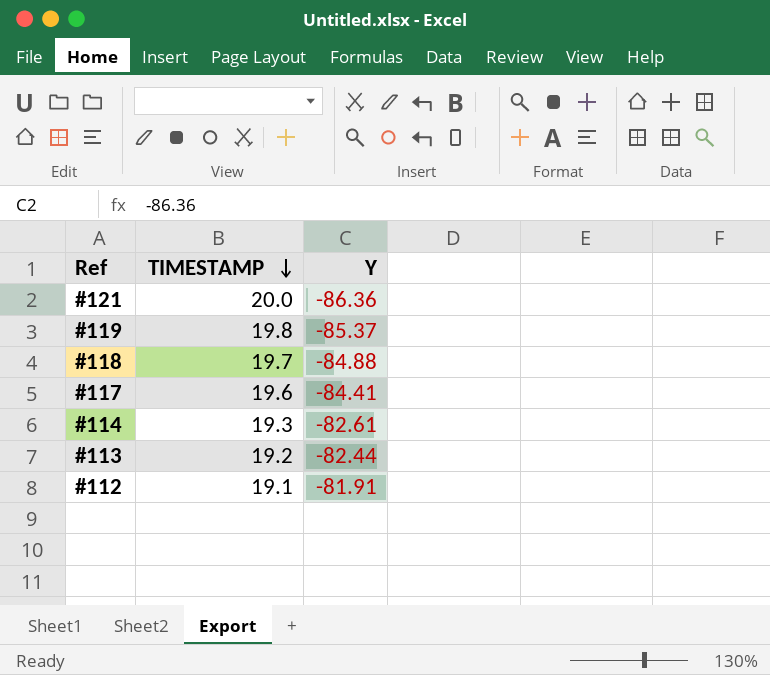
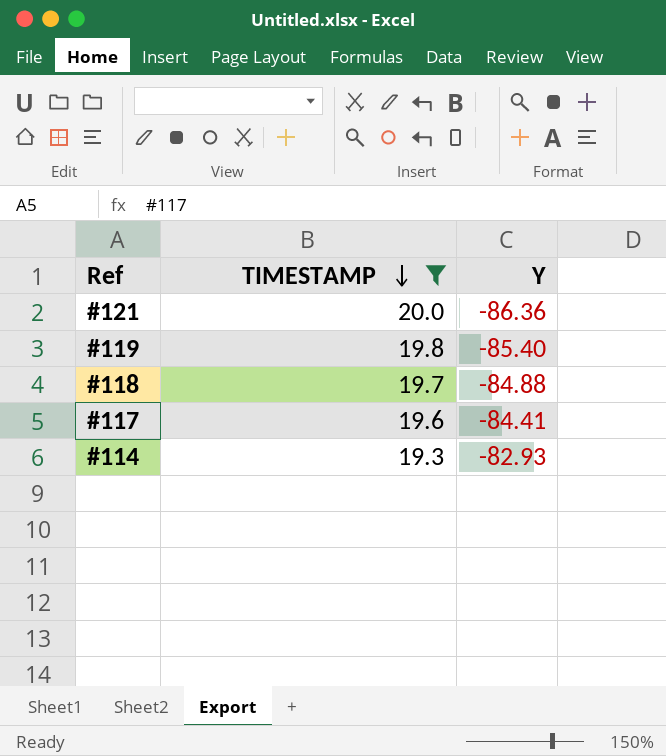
filter: none -> TIMESTAMP >= 19.3
#119 | Y: -85.37 -> -85.40
#114 | Y: -82.61 -> -82.93

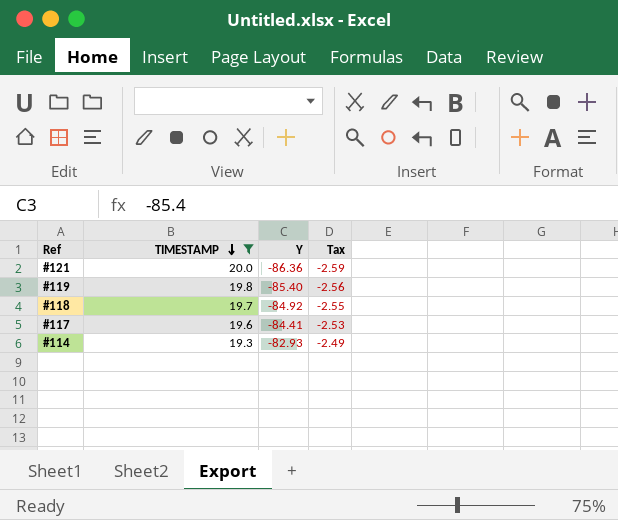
column Tax | formula: none -> [Y] * 0.03
#118 | Y: -84.88 -> -84.92

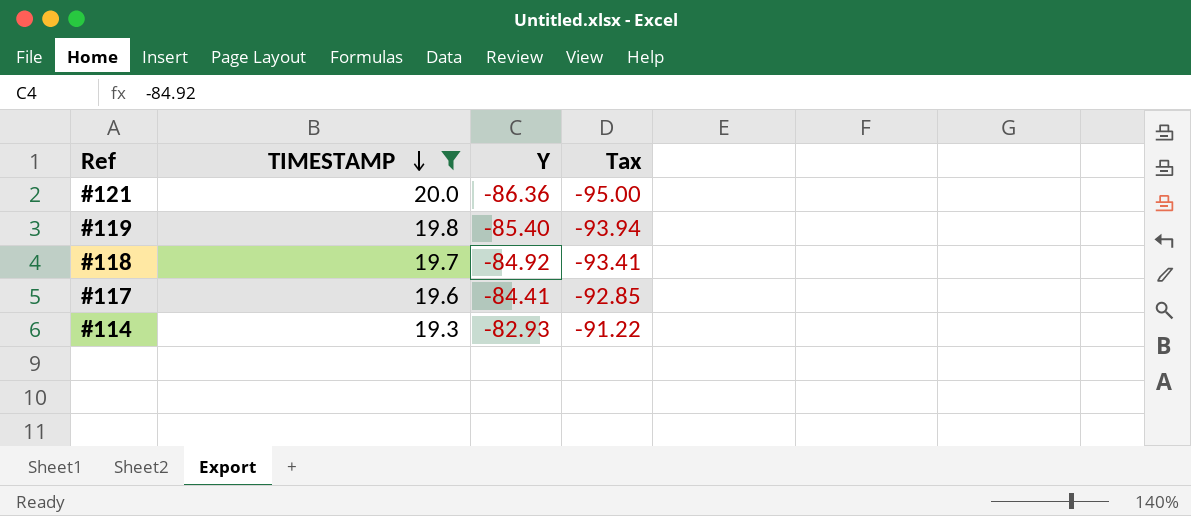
column Tax | formula: [Y] * 0.03 -> [Y] * 1.1

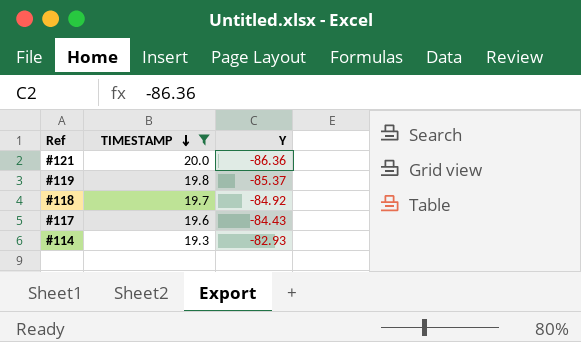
column Tax | formula: [Y] * 1.1 -> none
#119 | Y: -85.40 -> -85.37
#117 | Y: -84.41 -> -84.43

